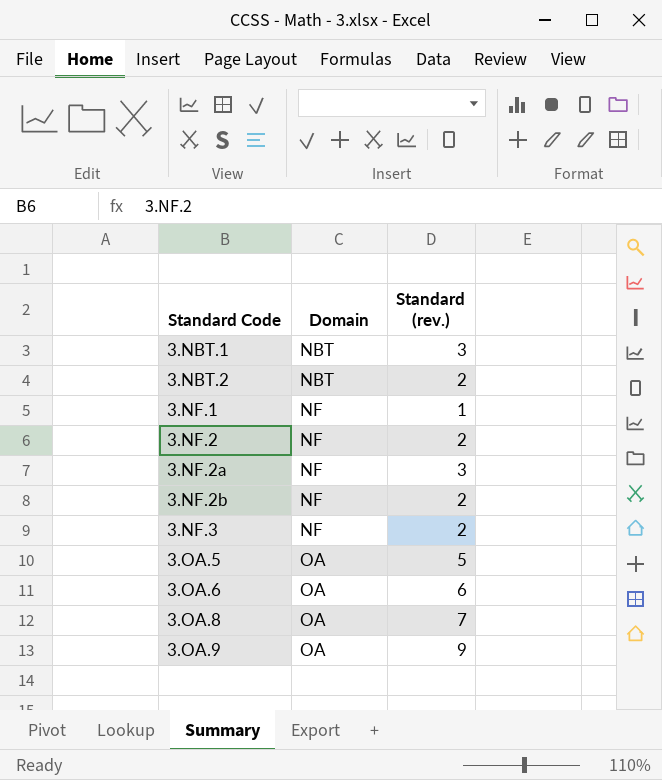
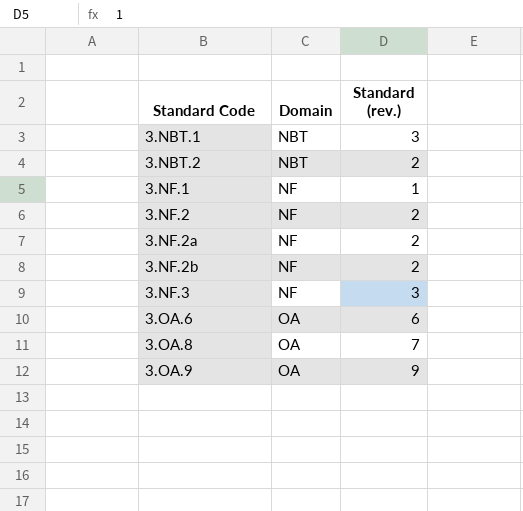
row 3.OA.5: OA | 5 -> none
3.NF.2a | Standard (rev.): 3 -> 2
3.NF.3 | Standard (rev.): 2 -> 3

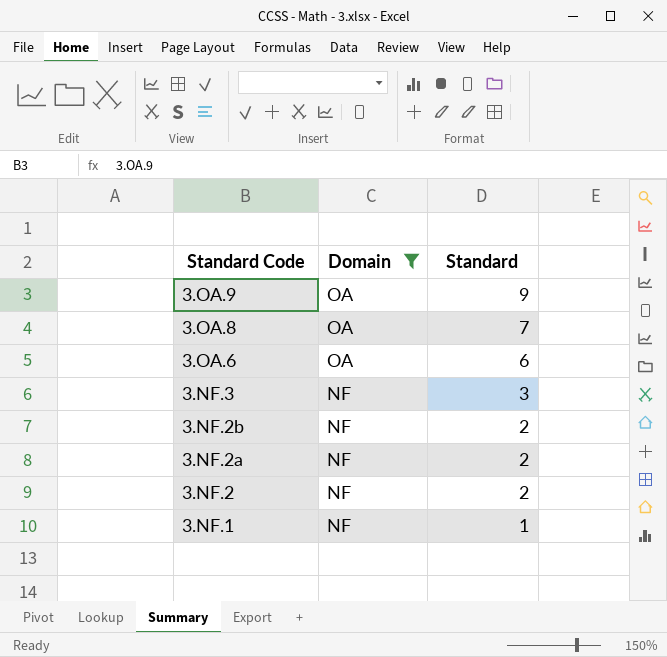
filter: none -> Domain != NBT
row order: Standard Code ascending -> Standard Code descending
column name: Standard (rev.) -> Standard

